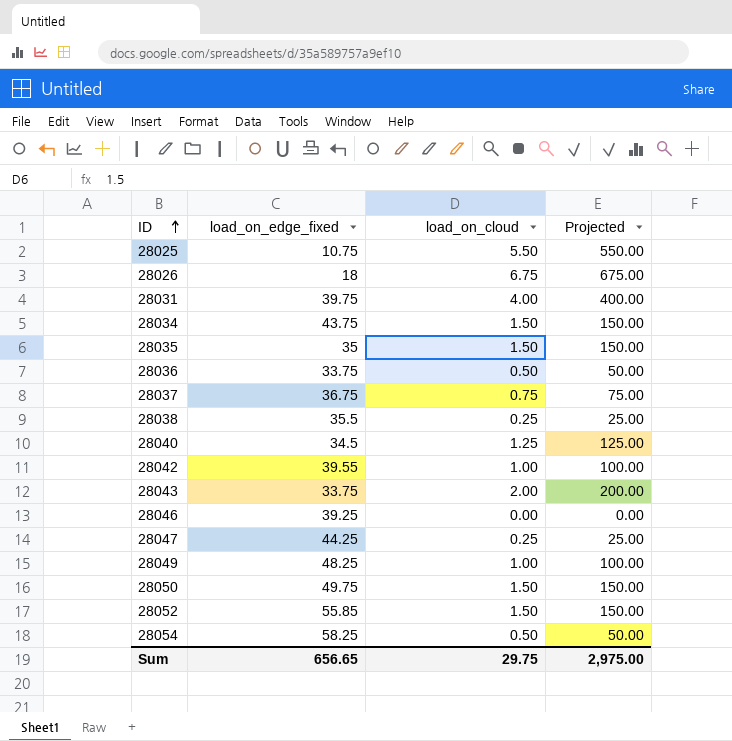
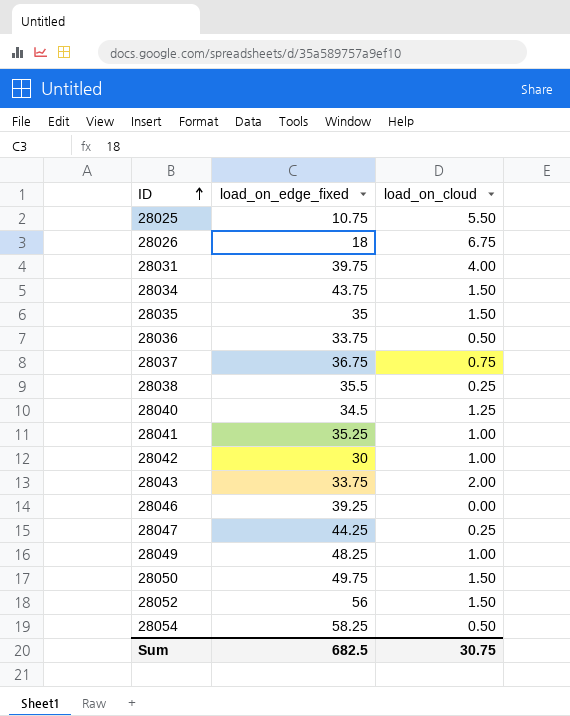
column Projected | formula: [load_on_cloud] * 100 -> none
row 28041: none -> 35.25 | 1.00
28042 | load_on_edge_fixed: 39.55 -> 30
28052 | load_on_edge_fixed: 55.85 -> 56
Sum | load_on_edge_fixed: 656.65 -> 682.5
Sum | load_on_cloud: 29.75 -> 30.75

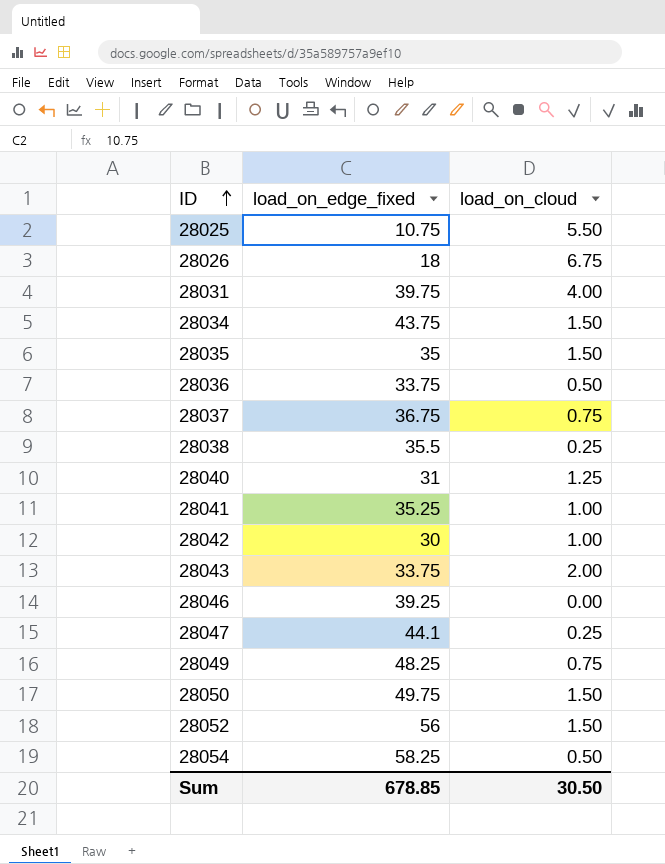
28040 | load_on_edge_fixed: 34.5 -> 31
28047 | load_on_edge_fixed: 44.25 -> 44.1
28049 | load_on_cloud: 1.00 -> 0.75
Sum | load_on_edge_fixed: 682.5 -> 678.85
Sum | load_on_cloud: 30.75 -> 30.50

